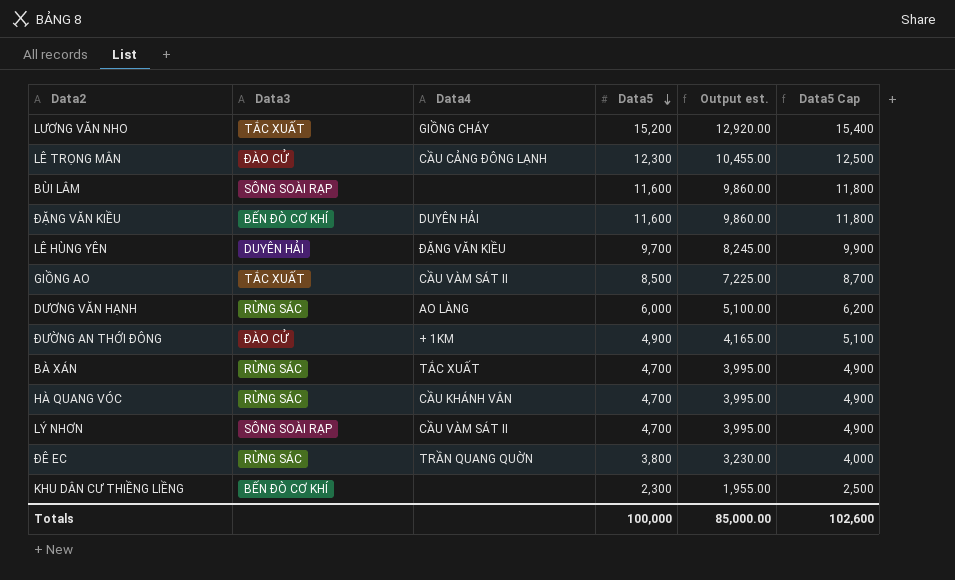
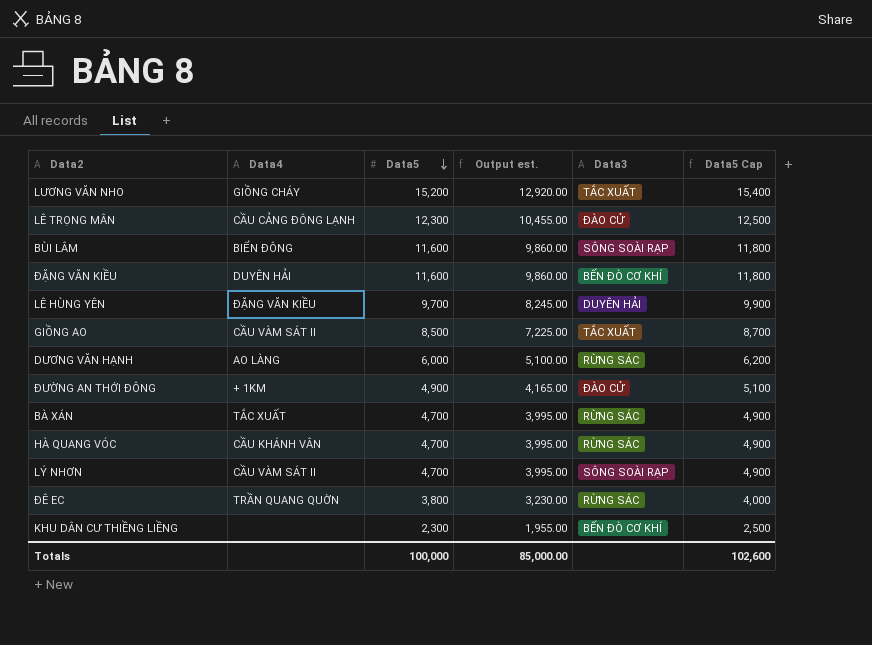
column Data3 | position: 2 -> 5
BÙI LÂM | Data4: none -> BIỂN ĐÔNG

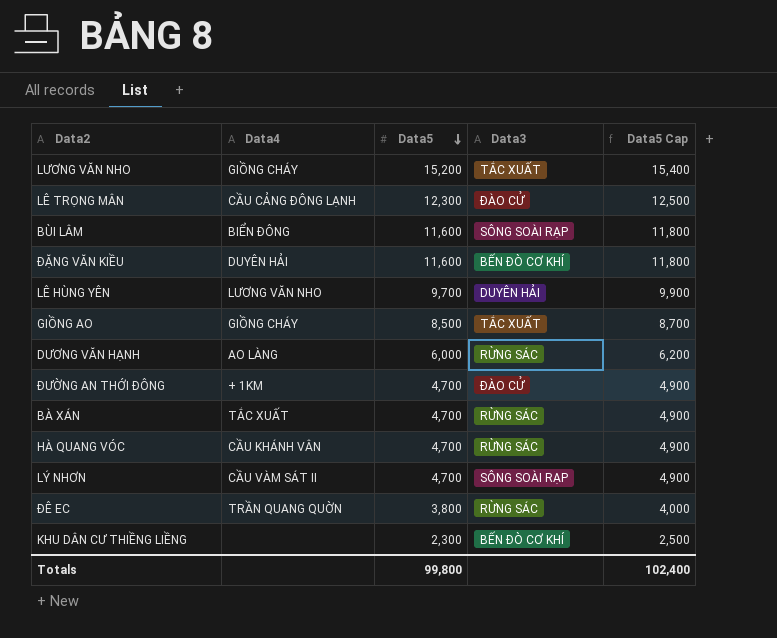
column Output est. | formula: [Data5] * 0.85 -> none
LÊ HÙNG YÊN | Data4: ĐẶNG VĂN KIỀU -> LƯƠNG VĂN NHO
GIỒNG AO | Data4: CẦU VÀM SÁT II -> GIỒNG CHÁY
ĐƯỜNG AN THỚI ĐÔNG | Data5: 4,900 -> 4,700
ĐƯỜNG AN THỚI ĐÔNG | Data5 Cap: 5,100 -> 4,900
Totals | Data5: 100,000 -> 99,800
Totals | Data5 Cap: 102,600 -> 102,400

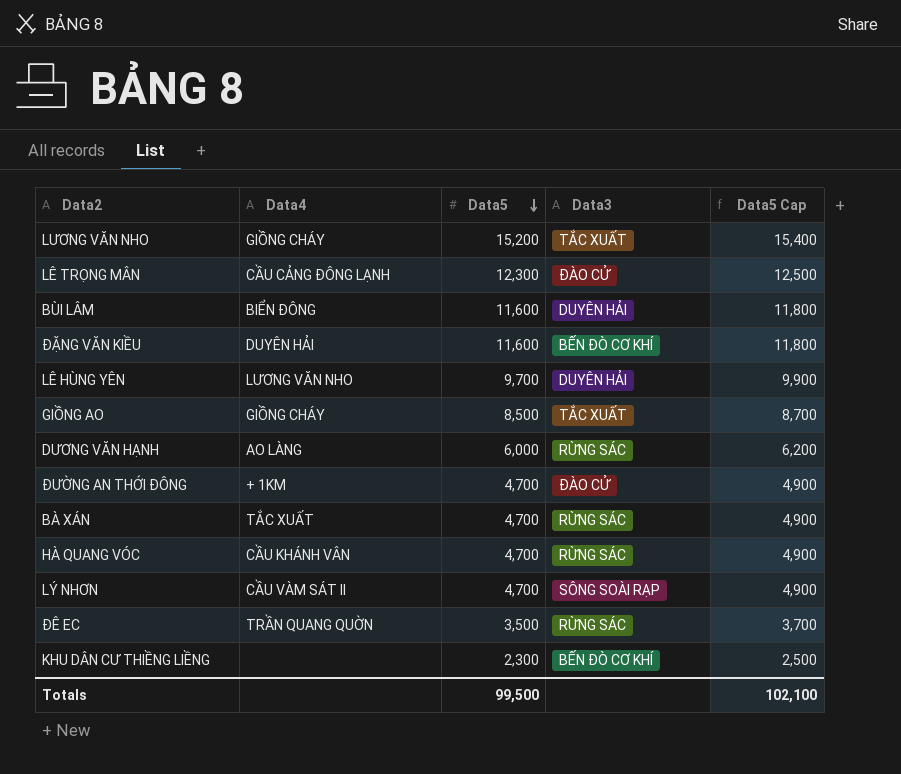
BÙI LÂM | Data3: SÔNG SOÀI RẠP -> DUYÊN HẢI
ĐÊ EC | Data5: 3,800 -> 3,500
ĐÊ EC | Data5 Cap: 4,000 -> 3,700
Totals | Data5: 99,800 -> 99,500
Totals | Data5 Cap: 102,400 -> 102,100

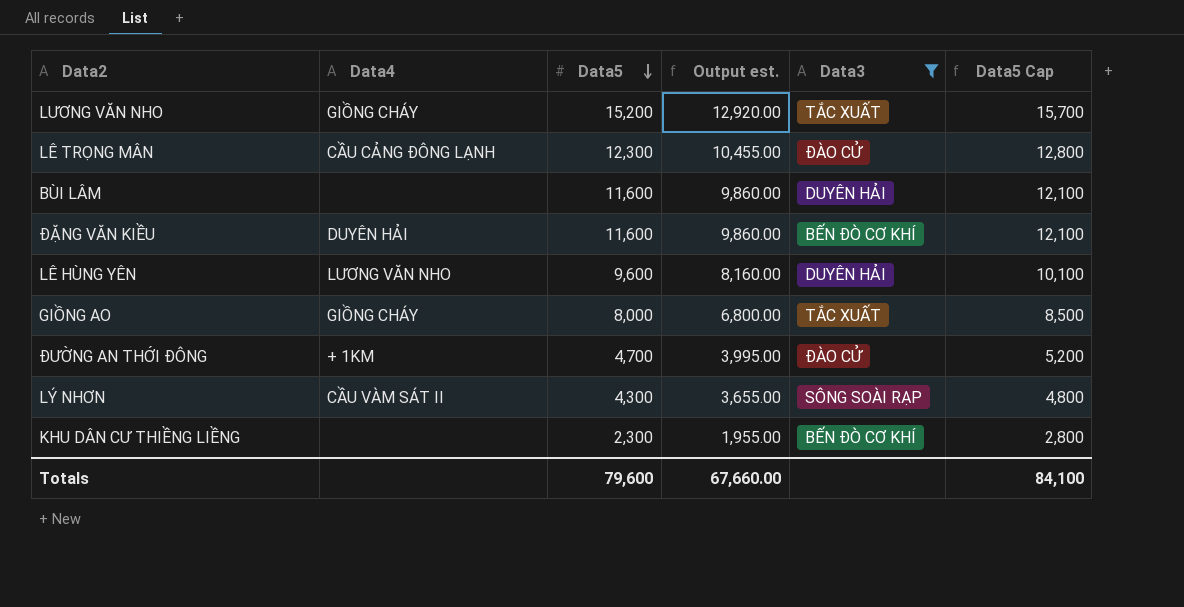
filter: none -> Data3 != RỪNG SÁC
column Output est. | formula: none -> [Data5] * 0.85
column Data5 Cap | formula: [Data5] + 200 -> [Data5] + 500
BÙI LÂM | Data4: BIỂN ĐÔNG -> none
LÊ HÙNG YÊN | Data5: 9,700 -> 9,600
GIỒNG AO | Data5: 8,500 -> 8,000
LÝ NHƠN | Data5: 4,700 -> 4,300
Totals | Data5: 99,500 -> 79,600
Totals | Data5 Cap: 102,100 -> 84,100

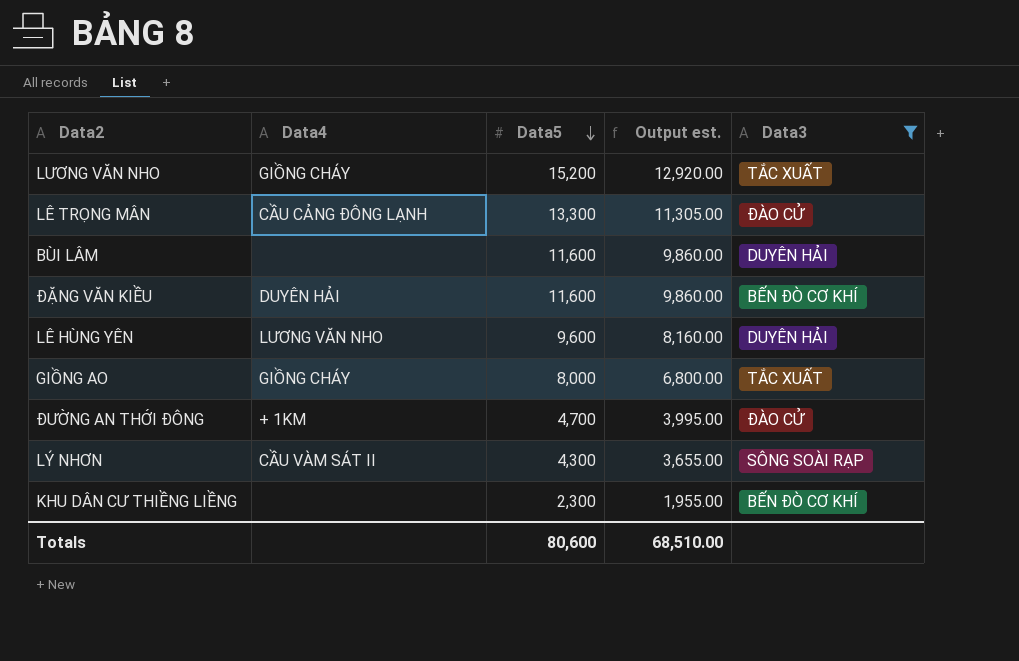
column Data5 Cap | formula: [Data5] + 500 -> none
LÊ TRỌNG MÂN | Data5: 12,300 -> 13,300
LÊ TRỌNG MÂN | Output est.: 10,455.00 -> 11,305.00
Totals | Data5: 79,600 -> 80,600
Totals | Output est.: 67,660.00 -> 68,510.00

